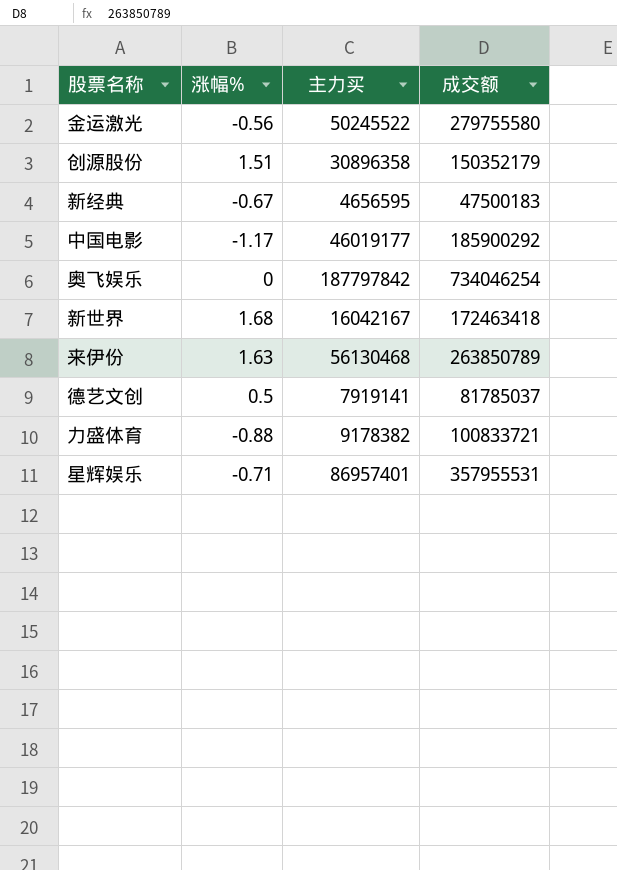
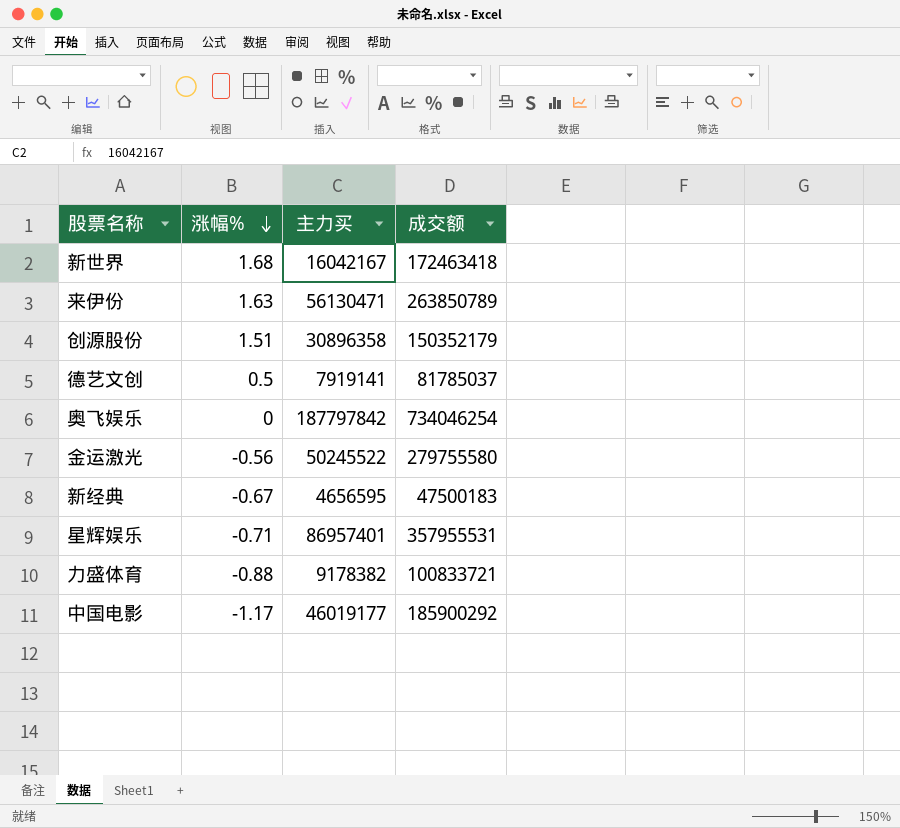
row order: none -> 涨幅% descending
来伊份 | 主力买: 56130468 -> 56130471

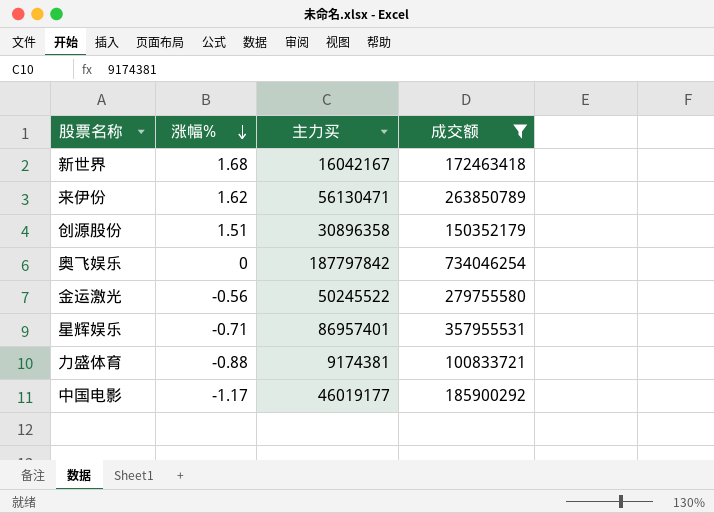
filter: none -> 成交额 >= 100833721
来伊份 | 涨幅%: 1.63 -> 1.62
力盛体育 | 主力买: 9178382 -> 9174381

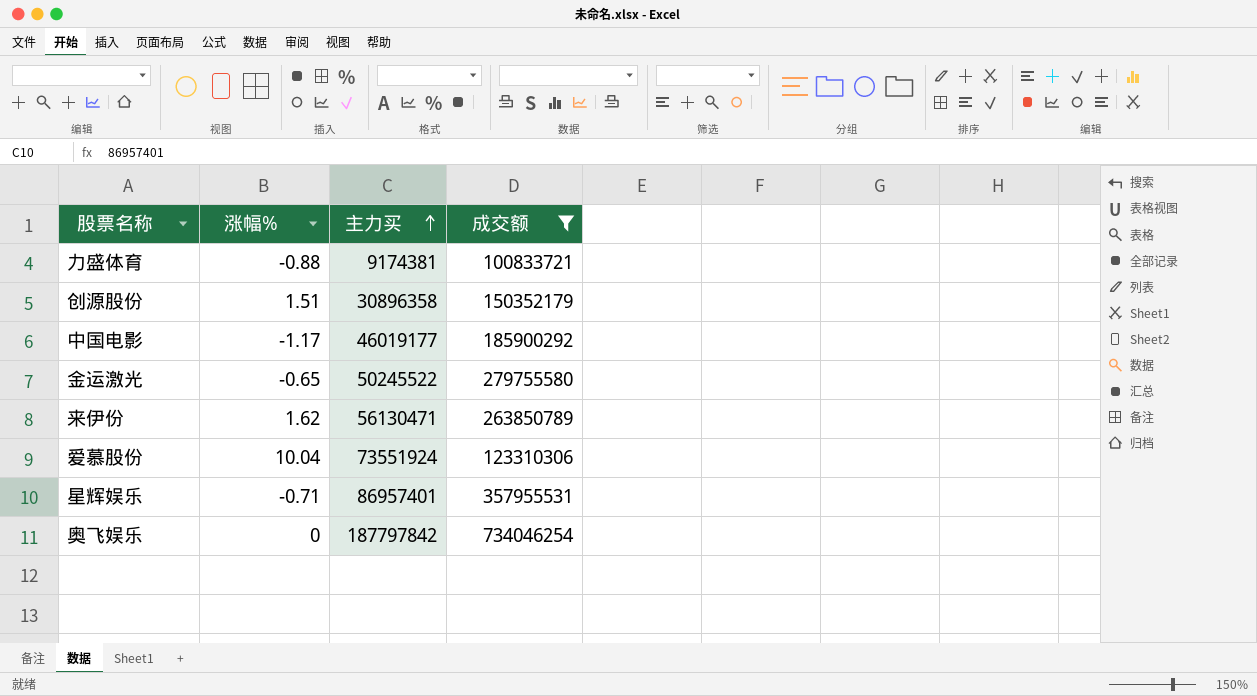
row order: 涨幅% descending -> 主力买 ascending
row 新世界: 1.68 | 16042167 | 172463418 -> none
金运激光 | 涨幅%: -0.56 -> -0.65
row 爱慕股份: none -> 10.04 | 73551924 | 123310306

